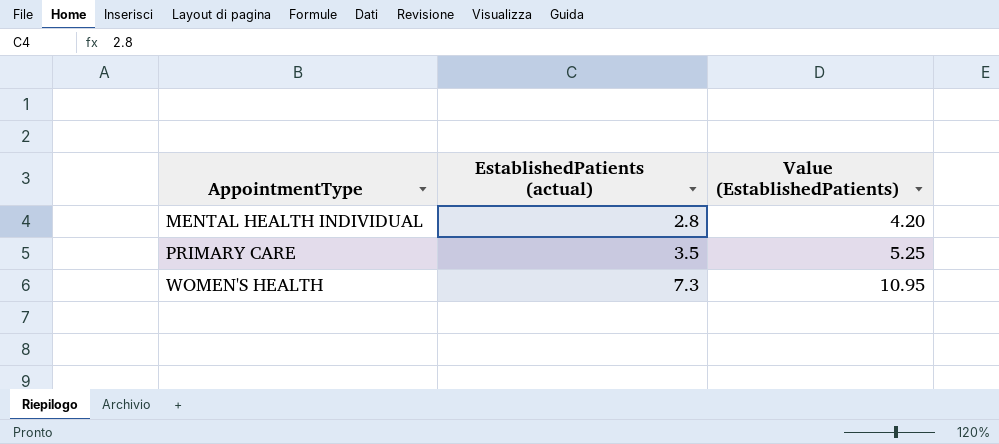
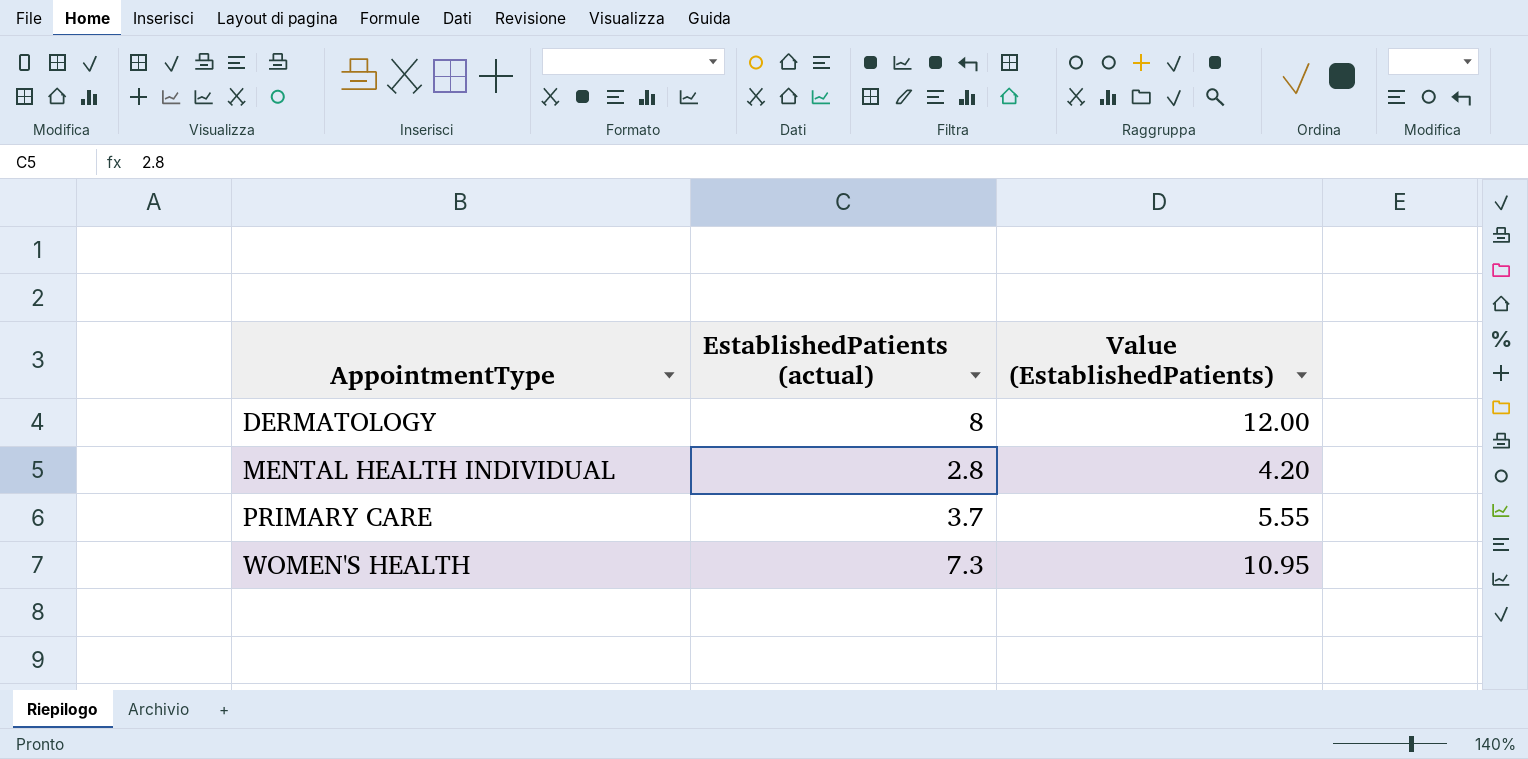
row DERMATOLOGY: none -> 8 | 12.00
PRIMARY CARE | EstablishedPatients (actual): 3.5 -> 3.7
PRIMARY CARE | Value (EstablishedPatients): 5.25 -> 5.55

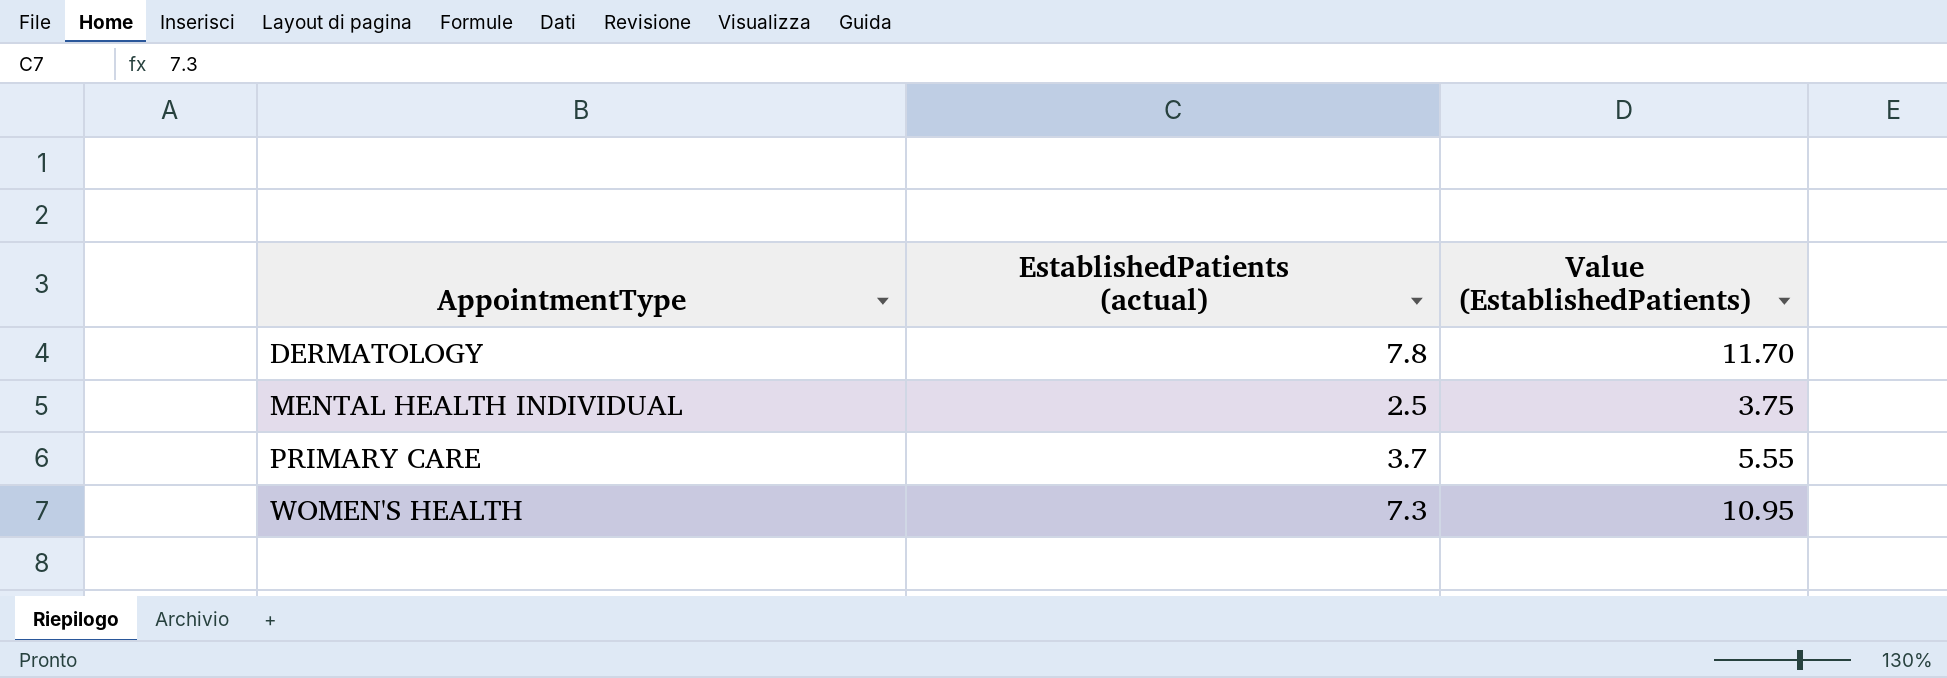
DERMATOLOGY | EstablishedPatients (actual): 8 -> 7.8
DERMATOLOGY | Value (EstablishedPatients): 12.00 -> 11.70
MENTAL HEALTH INDIVIDUAL | EstablishedPatients (actual): 2.8 -> 2.5
MENTAL HEALTH INDIVIDUAL | Value (EstablishedPatients): 4.20 -> 3.75

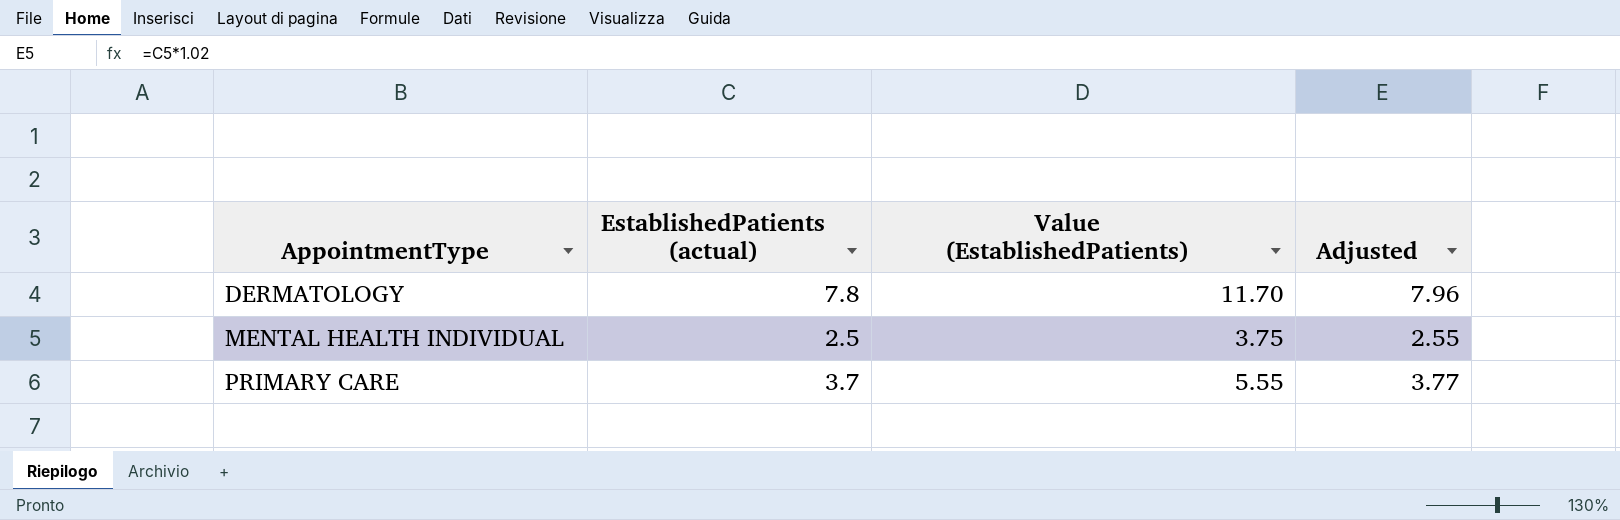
column Adjusted | formula: none -> [EstablishedPatients (actual)] * 1.02
row WOMEN'S HEALTH: 7.3 | 10.95 -> none

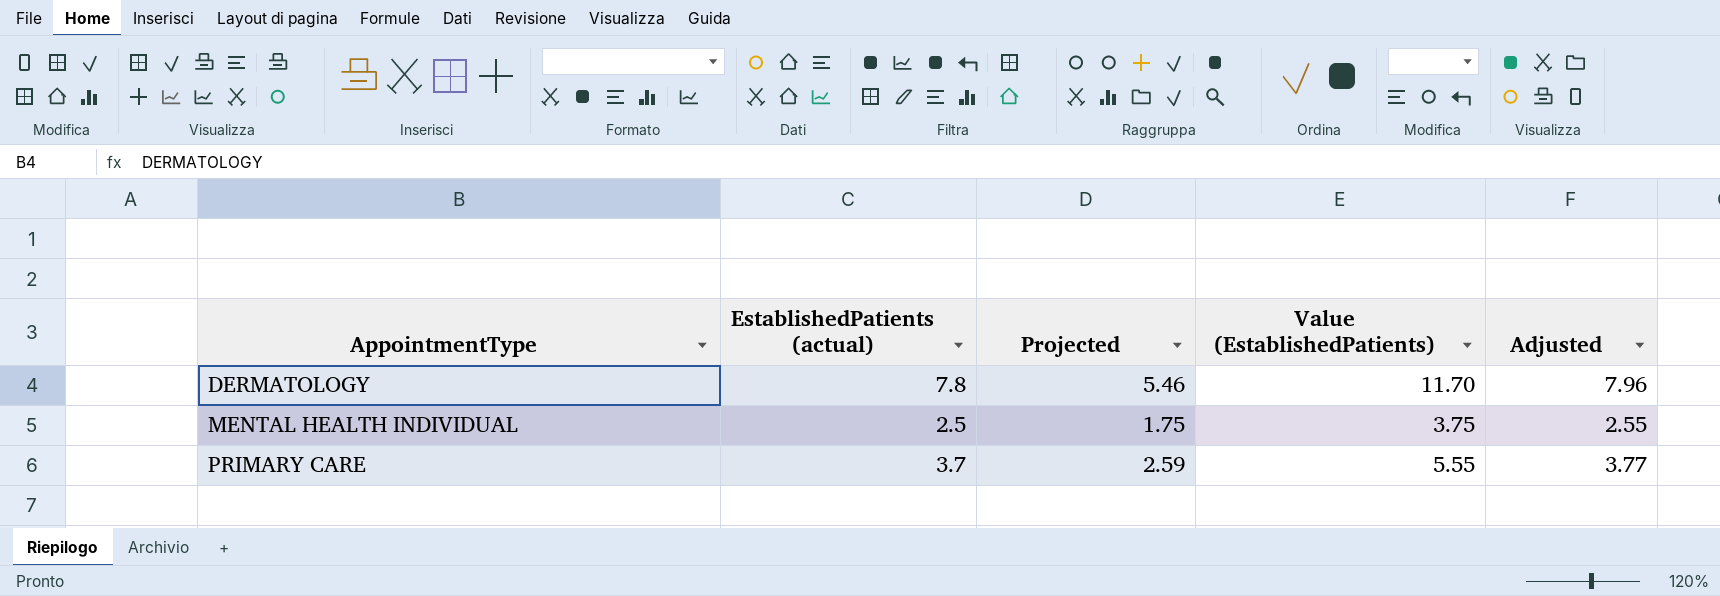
column Projected | formula: none -> [EstablishedPatients (actual)] * 0.7

